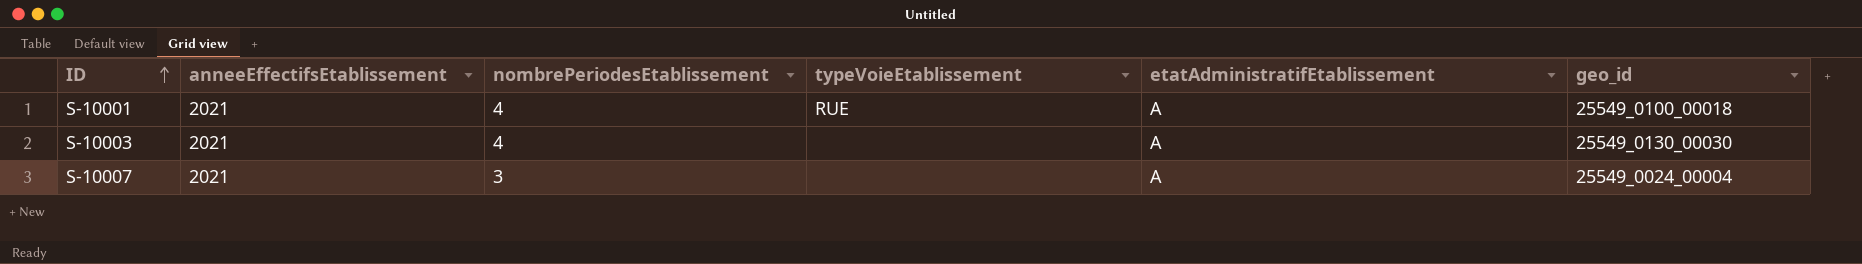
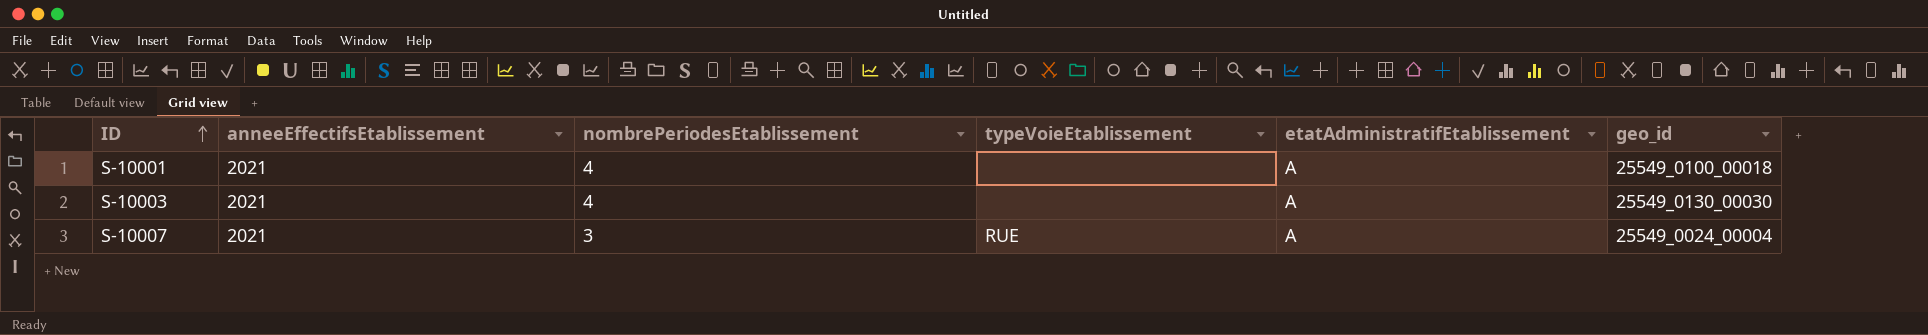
S-10001 | typeVoieEtablissement: RUE -> none
S-10007 | typeVoieEtablissement: none -> RUE

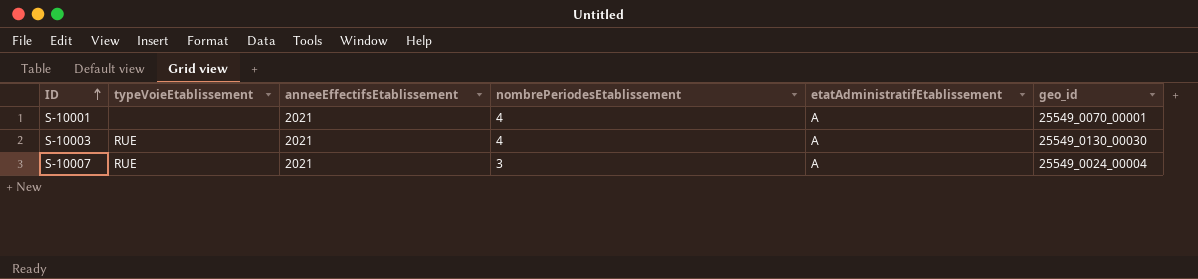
column typeVoieEtablissement | position: 4 -> 2
S-10001 | geo_id: 25549_0100_00018 -> 25549_0070_00001
S-10003 | typeVoieEtablissement: none -> RUE

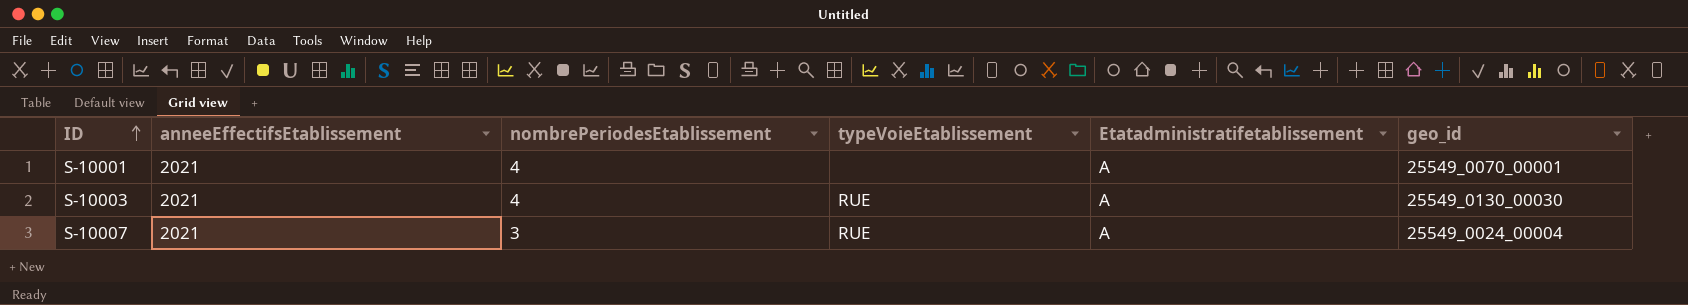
column typeVoieEtablissement | position: 2 -> 4
column name: etatAdministratifEtablissement -> Etatadministratifetablissement

